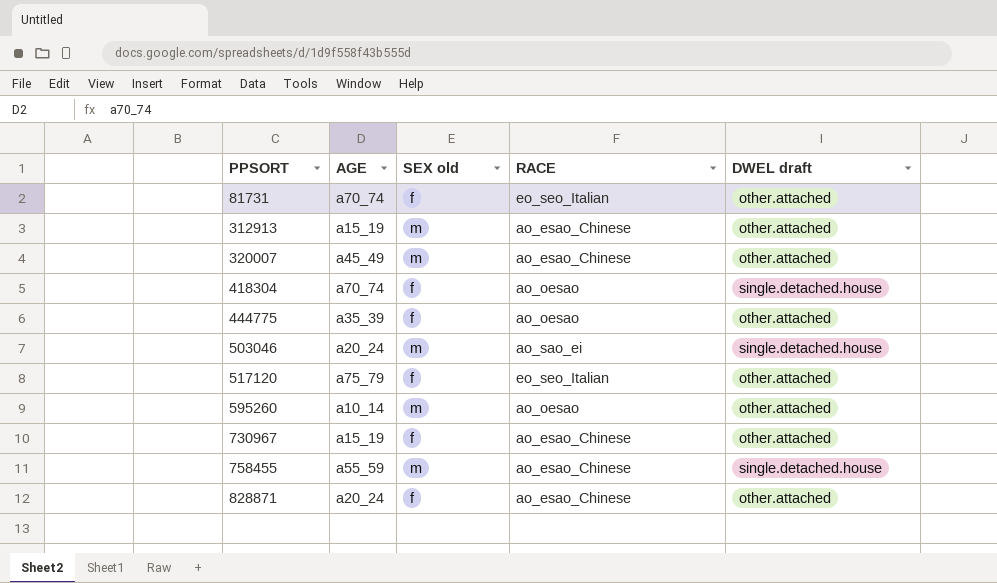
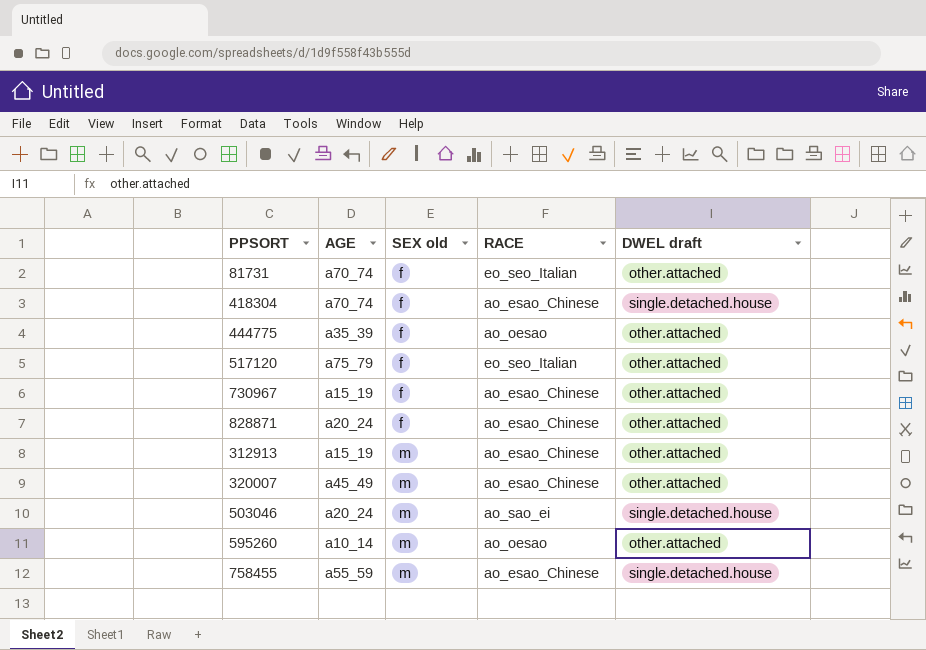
row order: PPSORT ascending -> SEX old ascending
418304 | RACE: ao_oesao -> ao_esao_Chinese

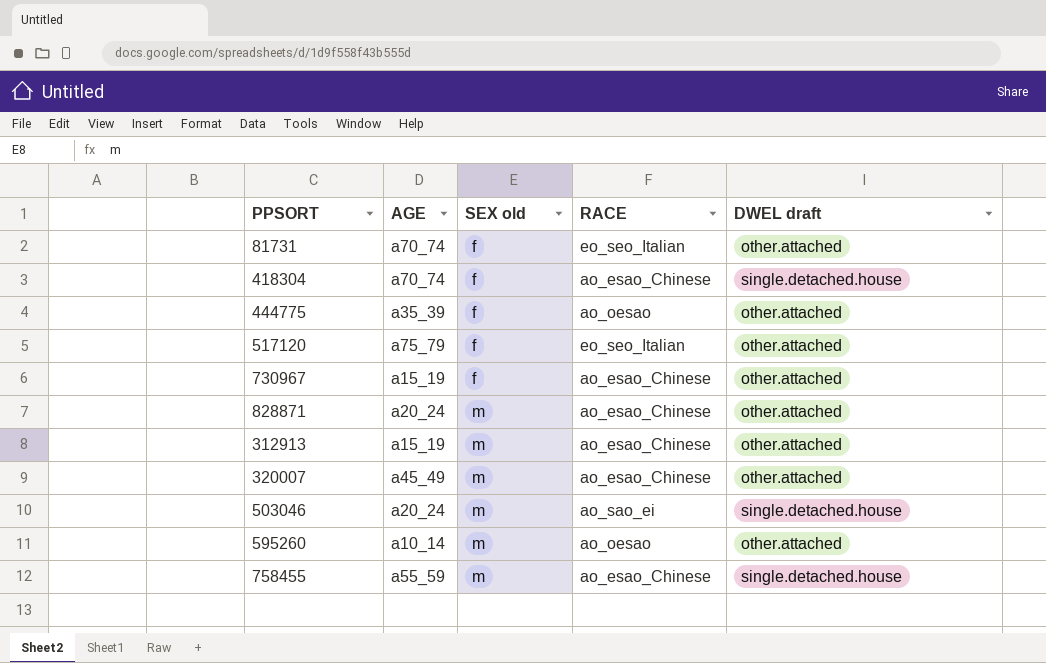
828871 | SEX old: f -> m

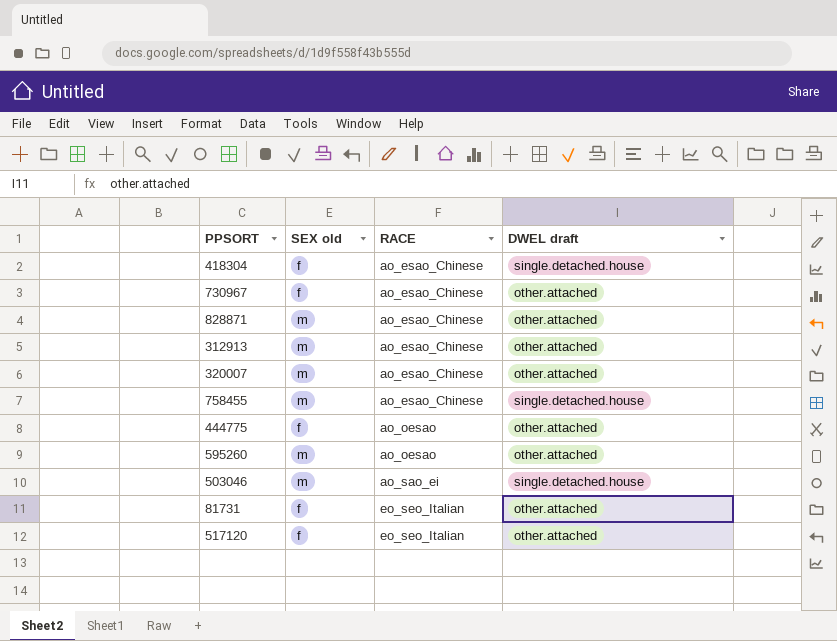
row order: SEX old ascending -> RACE ascending
column AGE | position: 2 -> none

